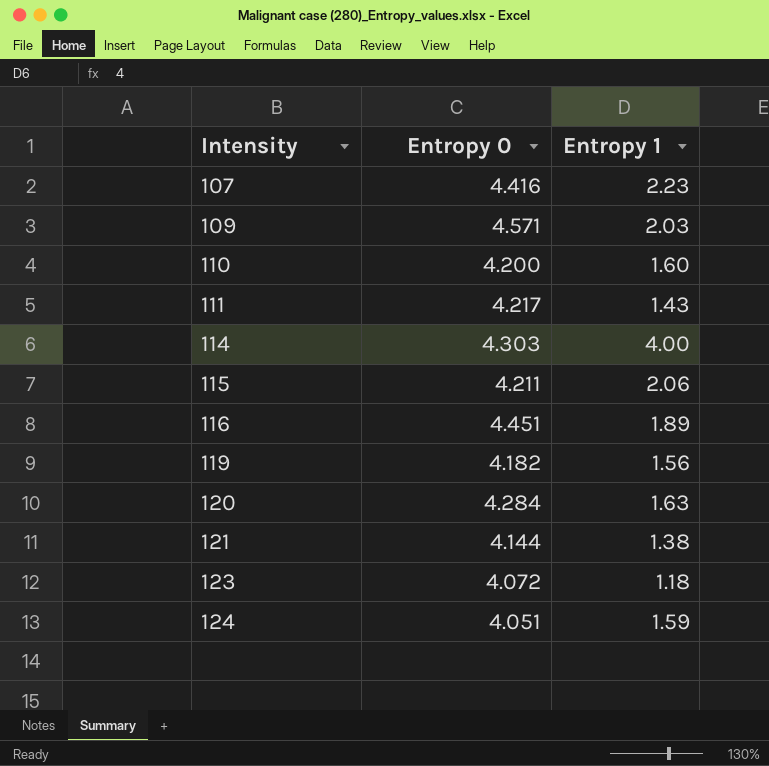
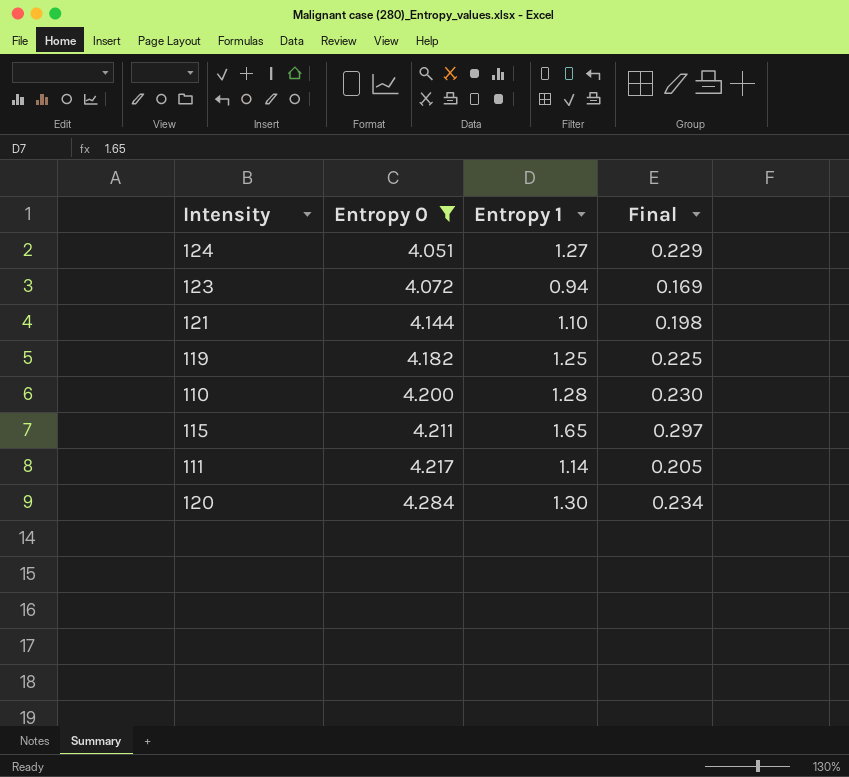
filter: none -> Entropy 0 <= 4.284
row order: Intensity ascending -> Entropy 0 ascending
column Final | formula: none -> [Entropy 1] * 0.18
124 | Entropy 1: 1.59 -> 1.27
123 | Entropy 1: 1.18 -> 0.94
121 | Entropy 1: 1.38 -> 1.10
119 | Entropy 1: 1.56 -> 1.25
110 | Entropy 1: 1.60 -> 1.28
115 | Entropy 1: 2.06 -> 1.65
111 | Entropy 1: 1.43 -> 1.14
120 | Entropy 1: 1.63 -> 1.30

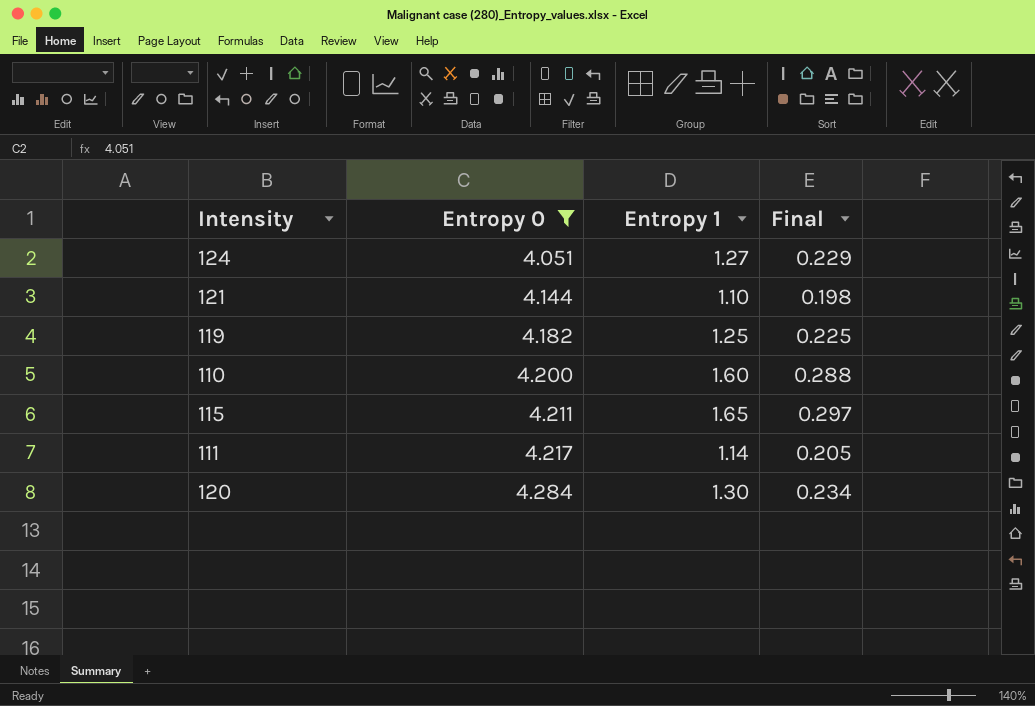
row 123: 4.072 | 0.94 | 0.169 -> none
110 | Entropy 1: 1.28 -> 1.60
110 | Final: 0.230 -> 0.288

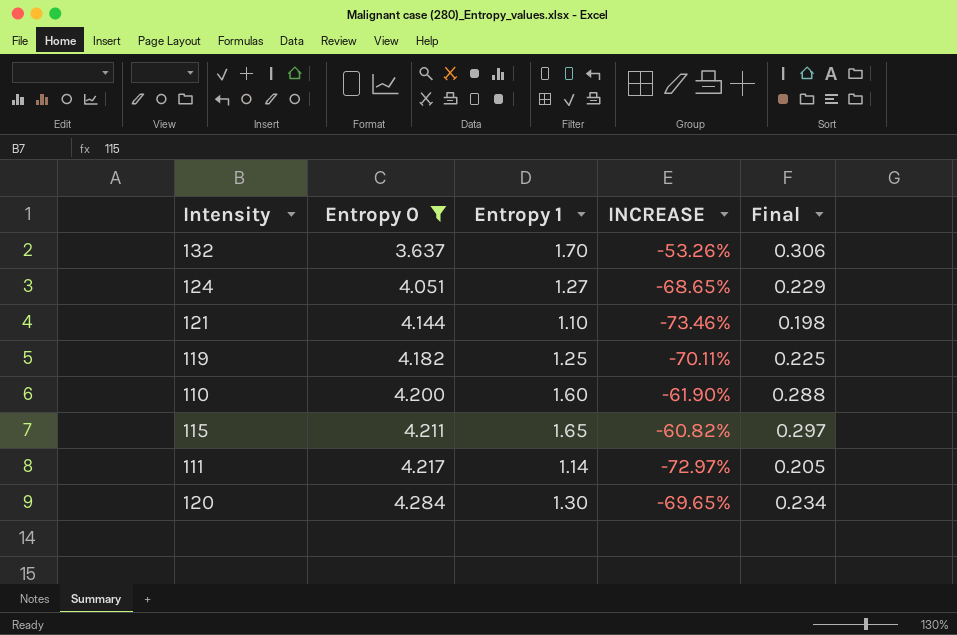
column INCREASE | formula: none -> ([Entropy 1] - [Entropy 0]) / [Entropy 0]
row 132: none -> 3.637 | 1.70 | -53.26% | 0.306

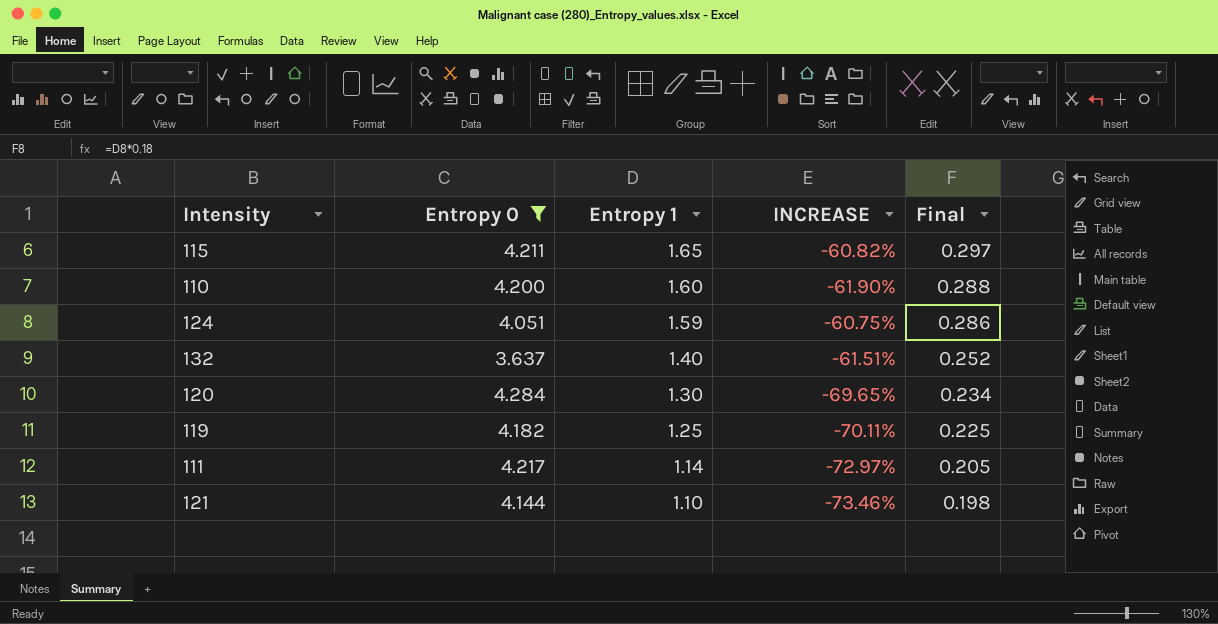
row order: Entropy 0 ascending -> Entropy 1 descending
124 | Entropy 1: 1.27 -> 1.59
124 | INCREASE: -68.65% -> -60.75%
124 | Final: 0.229 -> 0.286
132 | Entropy 1: 1.70 -> 1.40
132 | INCREASE: -53.26% -> -61.51%
132 | Final: 0.306 -> 0.252

